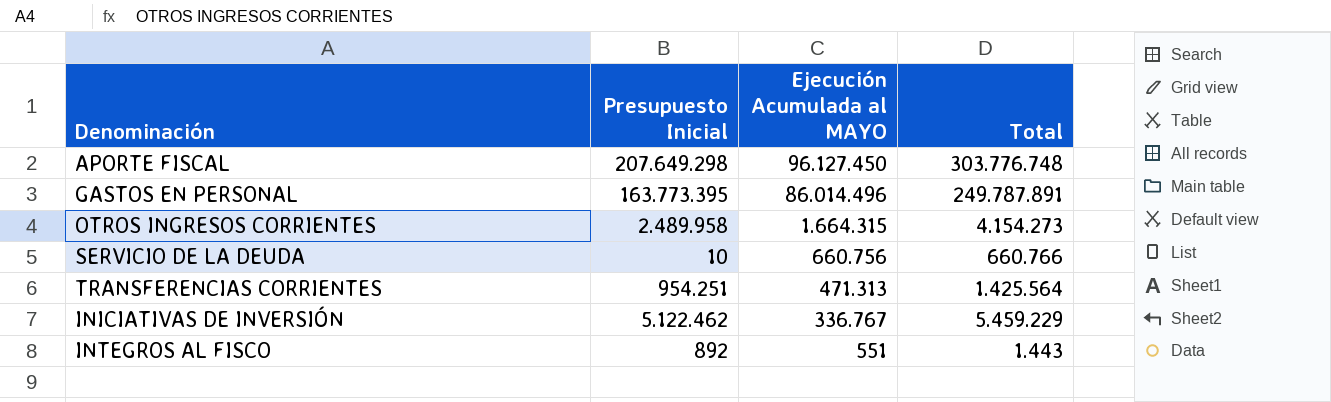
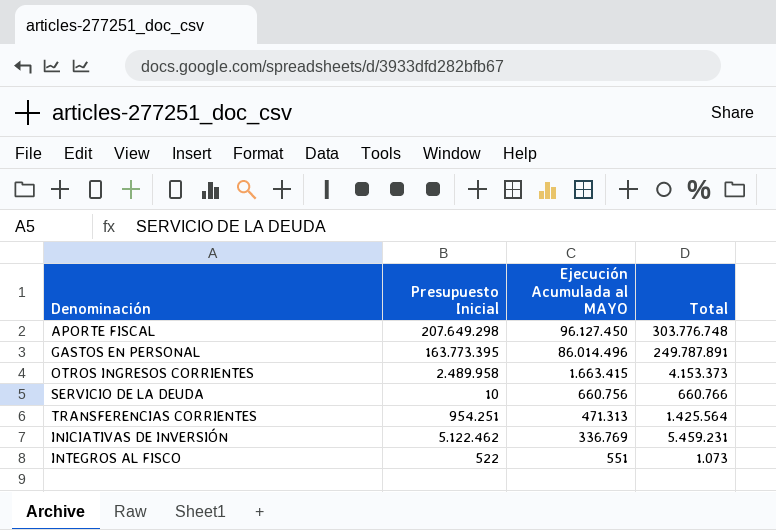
OTROS INGRESOS CORRIENTES | Ejecución Acumulada al MAYO: 1.664.315 -> 1.663.415
OTROS INGRESOS CORRIENTES | Total: 4.154.273 -> 4.153.373
INICIATIVAS DE INVERSIÓN | Ejecución Acumulada al MAYO: 336.767 -> 336.769
INICIATIVAS DE INVERSIÓN | Total: 5.459.229 -> 5.459.231
INTEGROS AL FISCO | Presupuesto Inicial: 892 -> 522
INTEGROS AL FISCO | Total: 1.443 -> 1.073

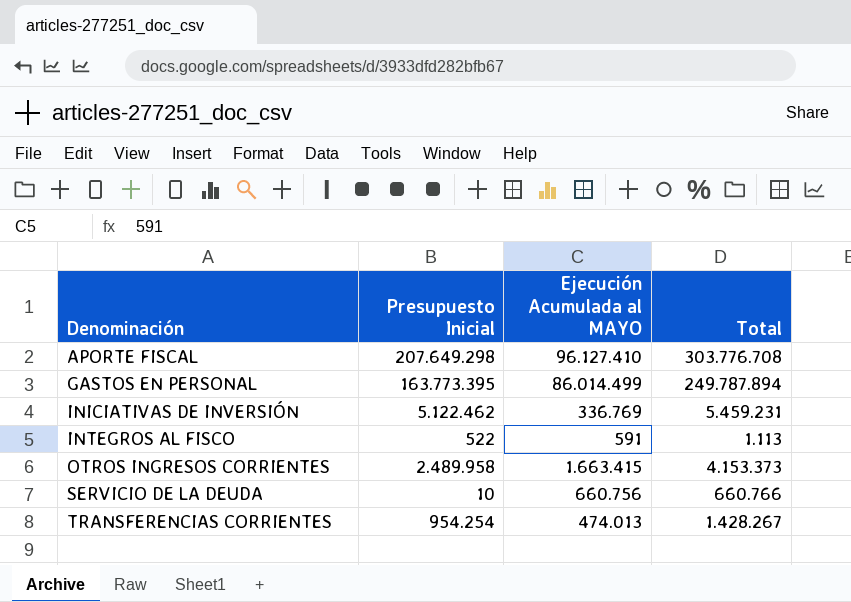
row order: Ejecución Acumulada al MAYO descending -> Denominación ascending
APORTE FISCAL | Ejecución Acumulada al MAYO: 96.127.450 -> 96.127.410
APORTE FISCAL | Total: 303.776.748 -> 303.776.708
GASTOS EN PERSONAL | Ejecución Acumulada al MAYO: 86.014.496 -> 86.014.499
GASTOS EN PERSONAL | Total: 249.787.891 -> 249.787.894
INTEGROS AL FISCO | Ejecución Acumulada al MAYO: 551 -> 591
INTEGROS AL FISCO | Total: 1.073 -> 1.113
TRANSFERENCIAS CORRIENTES | Presupuesto Inicial: 954.251 -> 954.254
TRANSFERENCIAS CORRIENTES | Ejecución Acumulada al MAYO: 471.313 -> 474.013
TRANSFERENCIAS CORRIENTES | Total: 1.425.564 -> 1.428.267

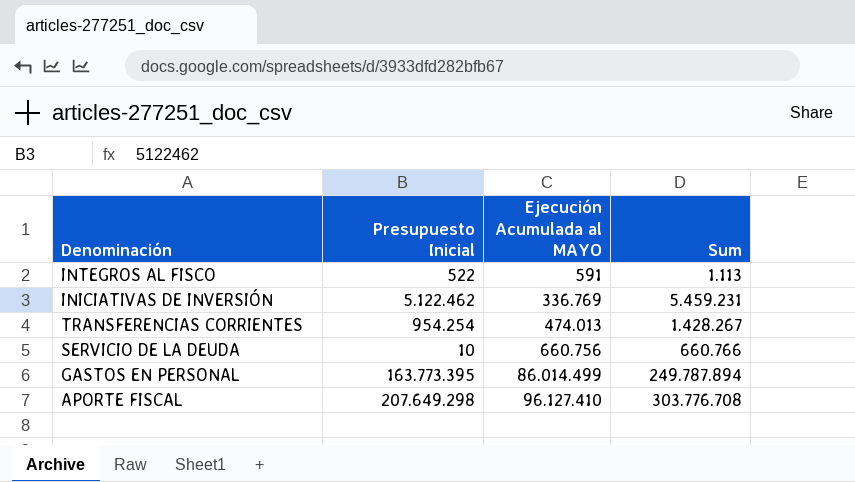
row order: Denominación ascending -> Ejecución Acumulada al MAYO ascending
column name: Total -> Sum
row OTROS INGRESOS CORRIENTES: 2.489.958 | 1.663.415 | 4.153.373 -> none

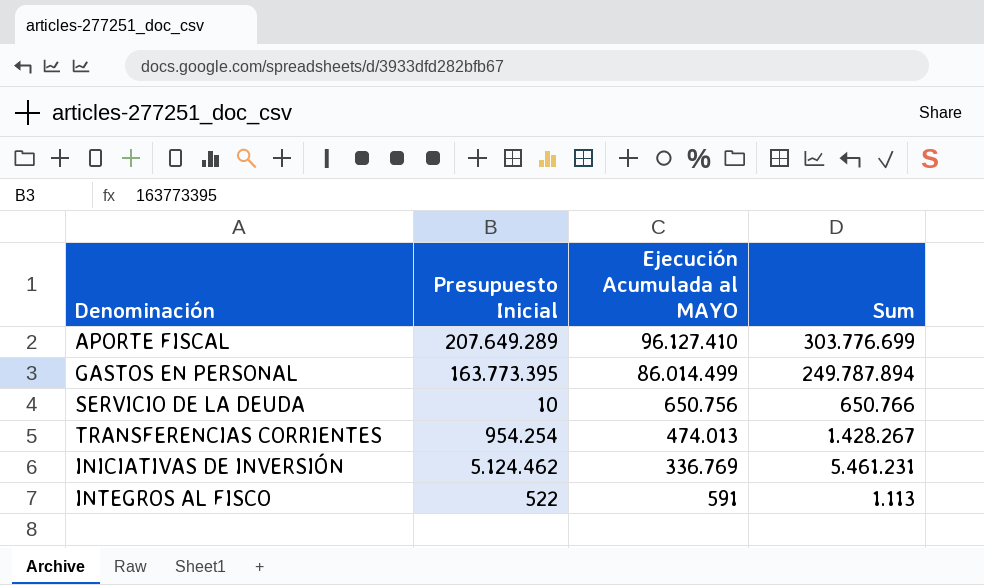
row order: Ejecución Acumulada al MAYO ascending -> Ejecución Acumulada al MAYO descending
APORTE FISCAL | Presupuesto Inicial: 207.649.298 -> 207.649.289
APORTE FISCAL | Sum: 303.776.708 -> 303.776.699
SERVICIO DE LA DEUDA | Ejecución Acumulada al MAYO: 660.756 -> 650.756
SERVICIO DE LA DEUDA | Sum: 660.766 -> 650.766
INICIATIVAS DE INVERSIÓN | Presupuesto Inicial: 5.122.462 -> 5.124.462
INICIATIVAS DE INVERSIÓN | Sum: 5.459.231 -> 5.461.231

